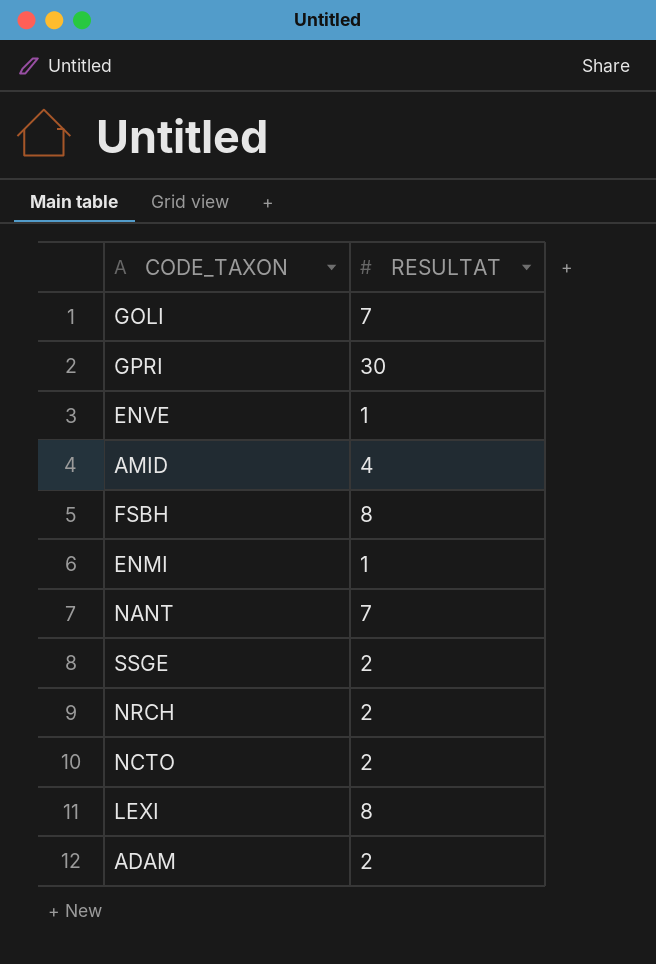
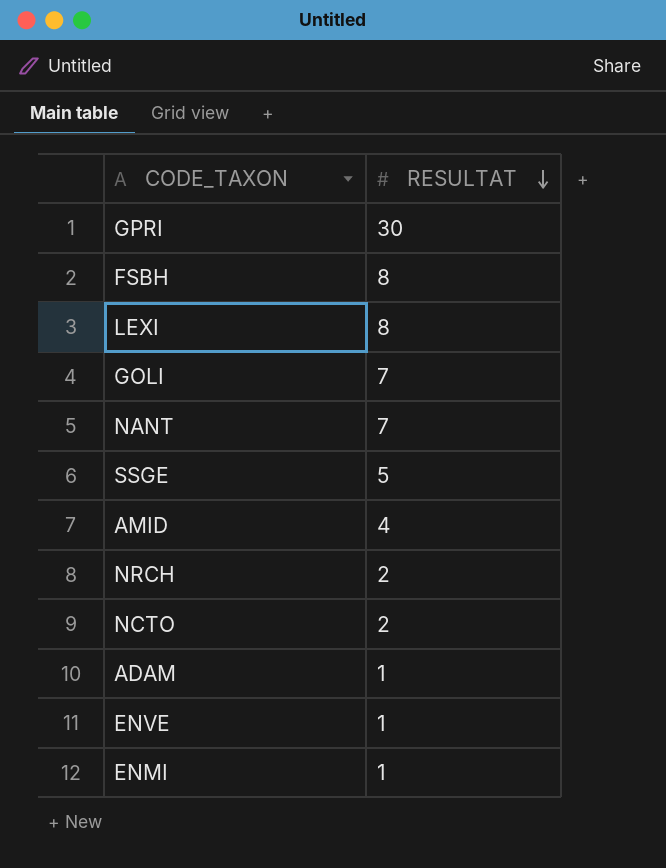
row order: none -> RESULTAT descending
SSGE | RESULTAT: 2 -> 5
ADAM | RESULTAT: 2 -> 1

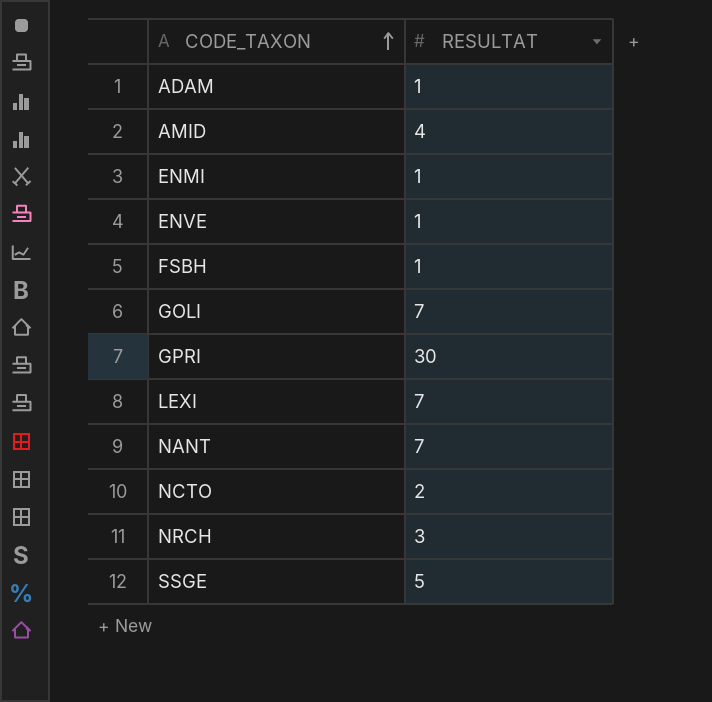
row order: RESULTAT descending -> CODE_TAXON ascending
FSBH | RESULTAT: 8 -> 1
LEXI | RESULTAT: 8 -> 7
NRCH | RESULTAT: 2 -> 3

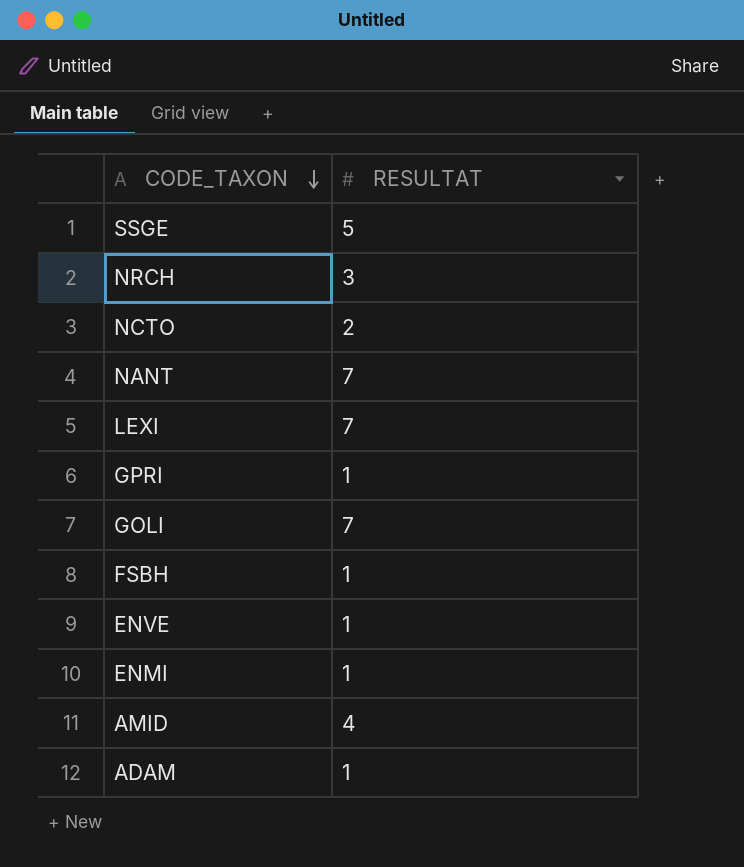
row order: CODE_TAXON ascending -> CODE_TAXON descending
GPRI | RESULTAT: 30 -> 1

